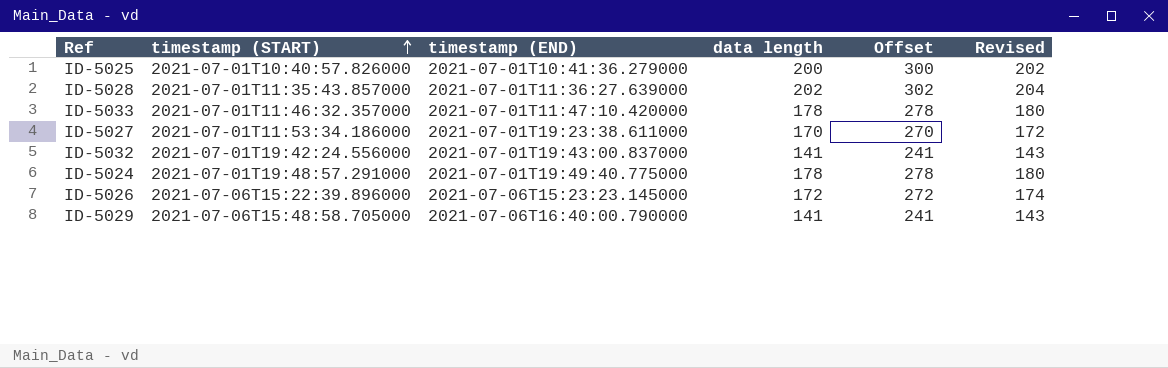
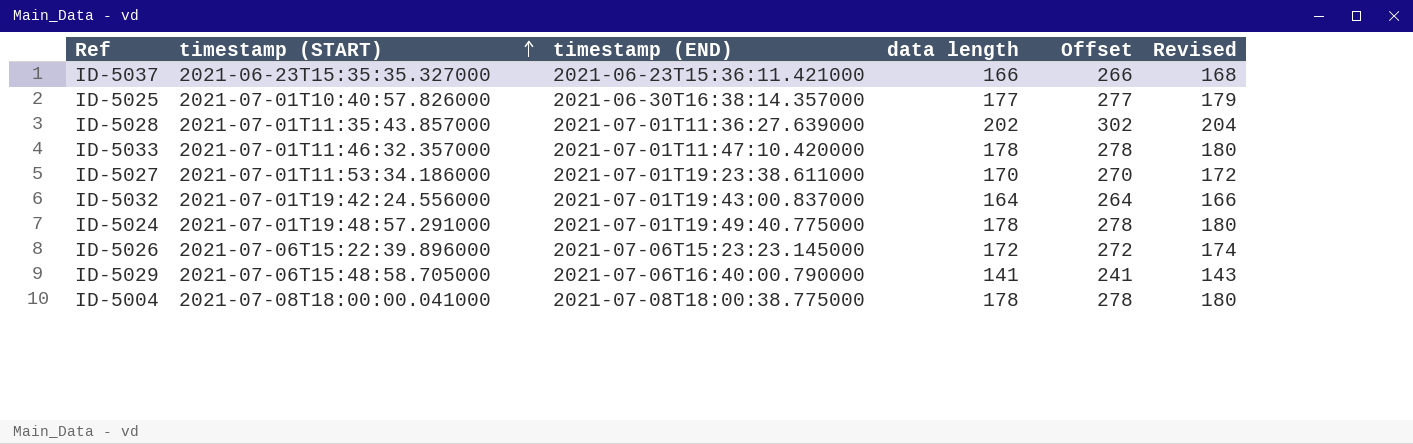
row ID-5037: none -> 2021-06-23T15:35:35.327000 | 2021-06-23T15:36:11.421000 | 166 | 266 | 168
ID-5025 | timestamp (END): 2021-07-01T10:41:36.279000 -> 2021-06-30T16:38:14.357000
ID-5025 | data length: 200 -> 177
ID-5025 | Offset: 300 -> 277
ID-5025 | Revised: 202 -> 179
ID-5032 | data length: 141 -> 164
ID-5032 | Offset: 241 -> 264
ID-5032 | Revised: 143 -> 166
row ID-5004: none -> 2021-07-08T18:00:00.041000 | 2021-07-08T18:00:38.775000 | 178 | 278 | 180

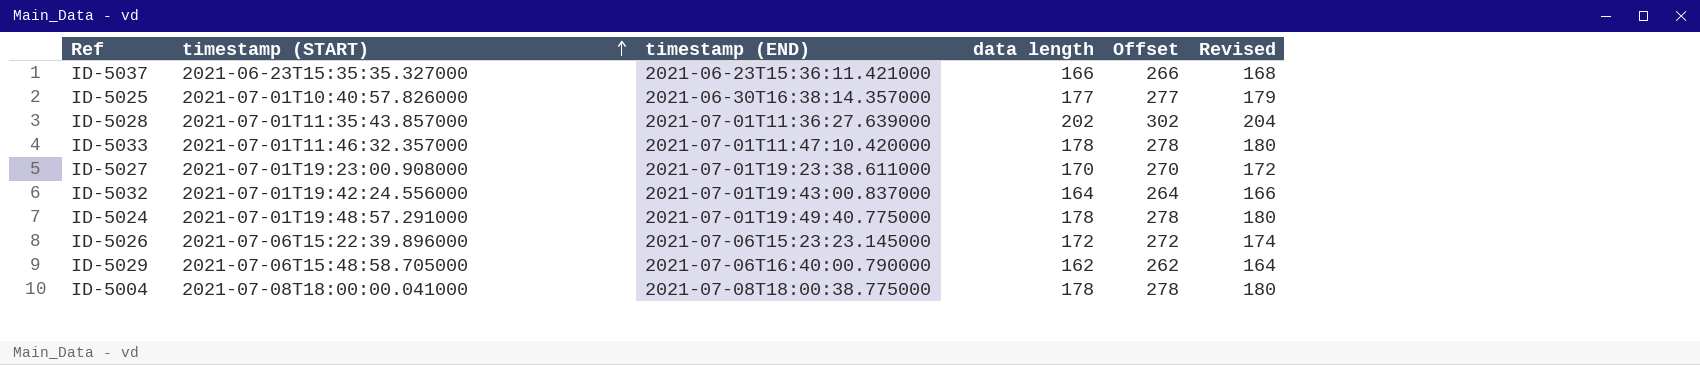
ID-5027 | timestamp (START): 2021-07-01T11:53:34.186000 -> 2021-07-01T19:23:00.908000
ID-5029 | data length: 141 -> 162
ID-5029 | Offset: 241 -> 262
ID-5029 | Revised: 143 -> 164

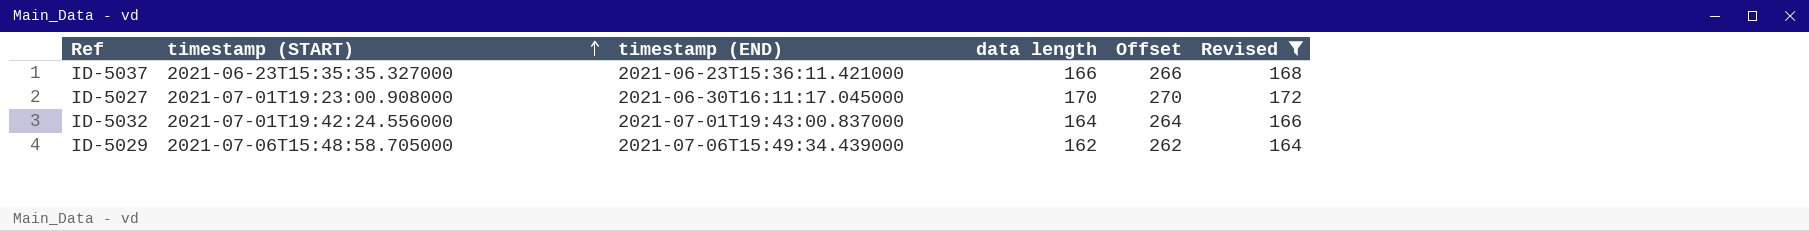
filter: none -> Revised <= 172
ID-5027 | timestamp (END): 2021-07-01T19:23:38.611000 -> 2021-06-30T16:11:17.045000
ID-5029 | timestamp (END): 2021-07-06T16:40:00.790000 -> 2021-07-06T15:49:34.439000

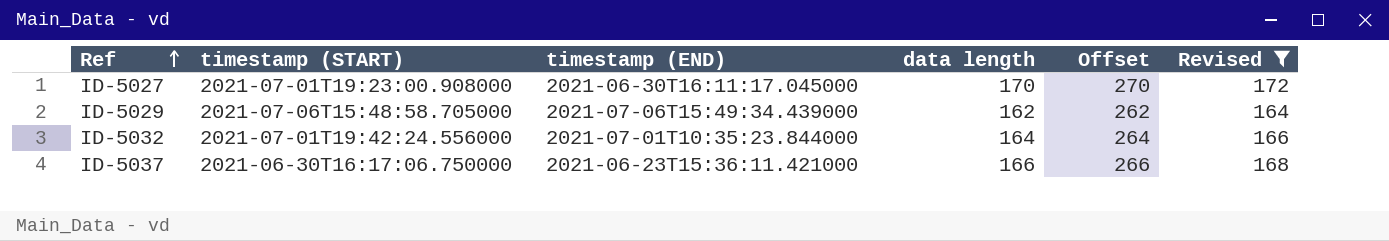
row order: timestamp (START) ascending -> Ref ascending
ID-5032 | timestamp (END): 2021-07-01T19:43:00.837000 -> 2021-07-01T10:35:23.844000
ID-5037 | timestamp (START): 2021-06-23T15:35:35.327000 -> 2021-06-30T16:17:06.750000

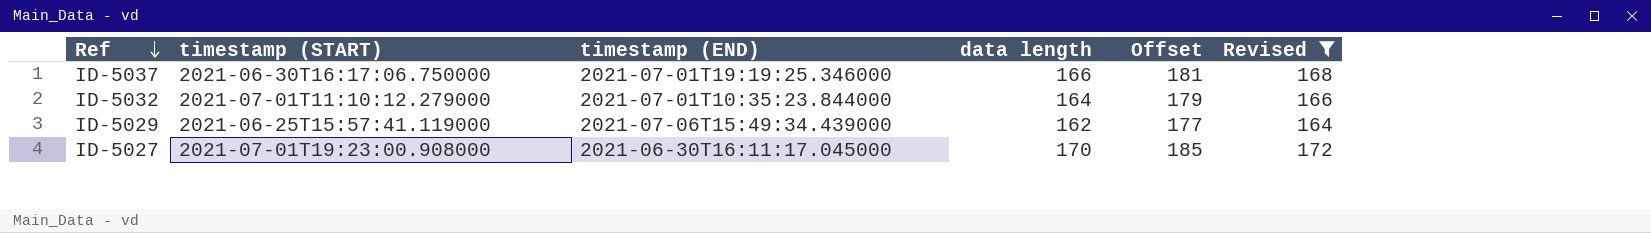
row order: Ref ascending -> Ref descending
column Offset | formula: [data length] + 100 -> [data length] + 15
ID-5037 | timestamp (END): 2021-06-23T15:36:11.421000 -> 2021-07-01T19:19:25.346000
ID-5032 | timestamp (START): 2021-07-01T19:42:24.556000 -> 2021-07-01T11:10:12.279000
ID-5029 | timestamp (START): 2021-07-06T15:48:58.705000 -> 2021-06-25T15:57:41.119000

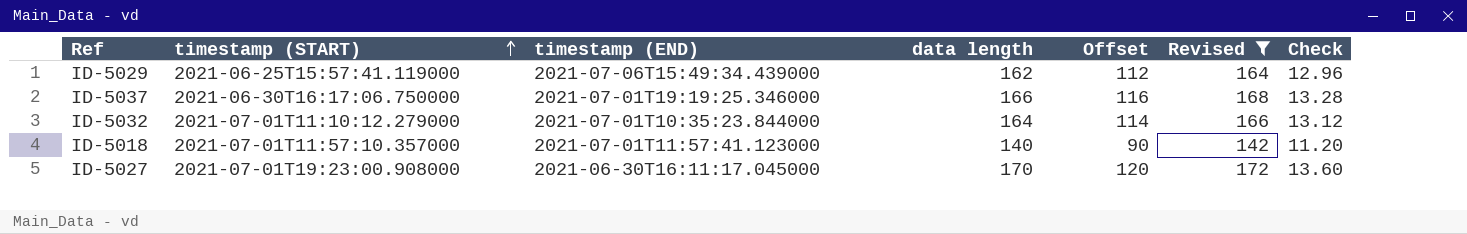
row order: Ref descending -> timestamp (START) ascending
column Offset | formula: [data length] + 15 -> [data length] - 50
column Check | formula: none -> [data length] * 0.08
row ID-5018: none -> 2021-07-01T11:57:10.357000 | 2021-07-01T11:57:41.123000 | 140 | 90 | 142 | 11.20

